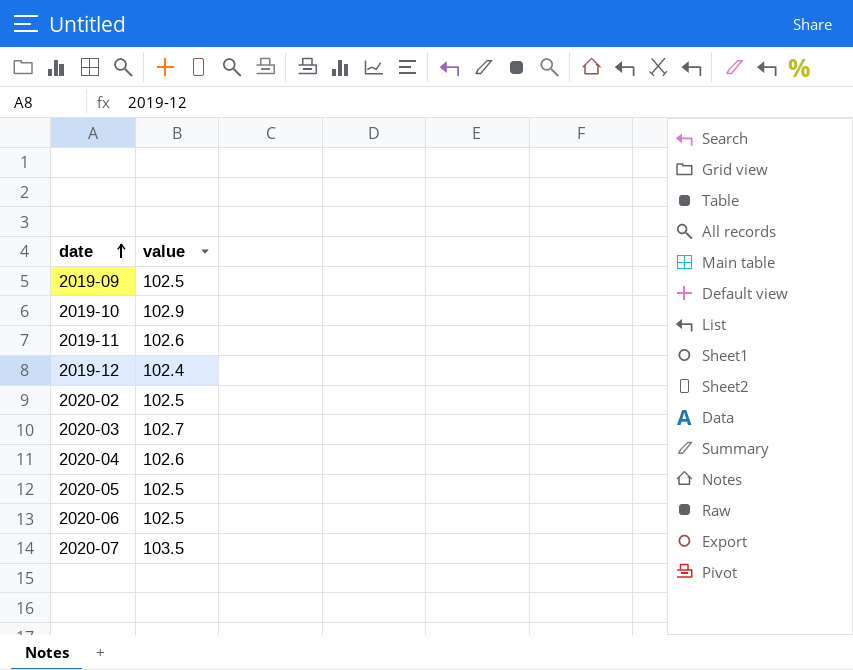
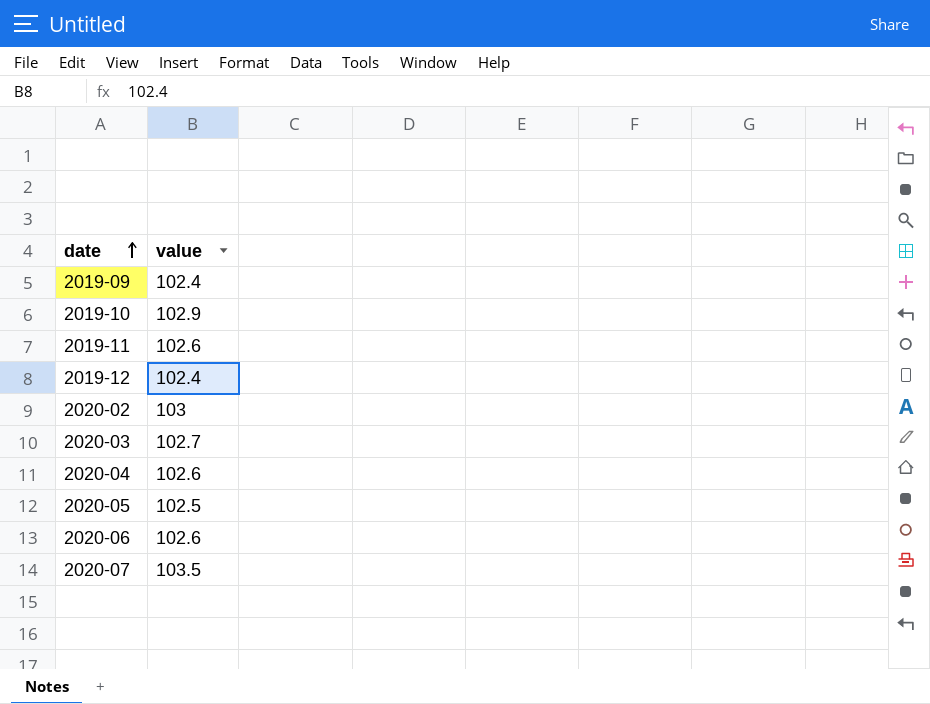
2019-09 | value: 102.5 -> 102.4
2020-02 | value: 102.5 -> 103
2020-06 | value: 102.5 -> 102.6

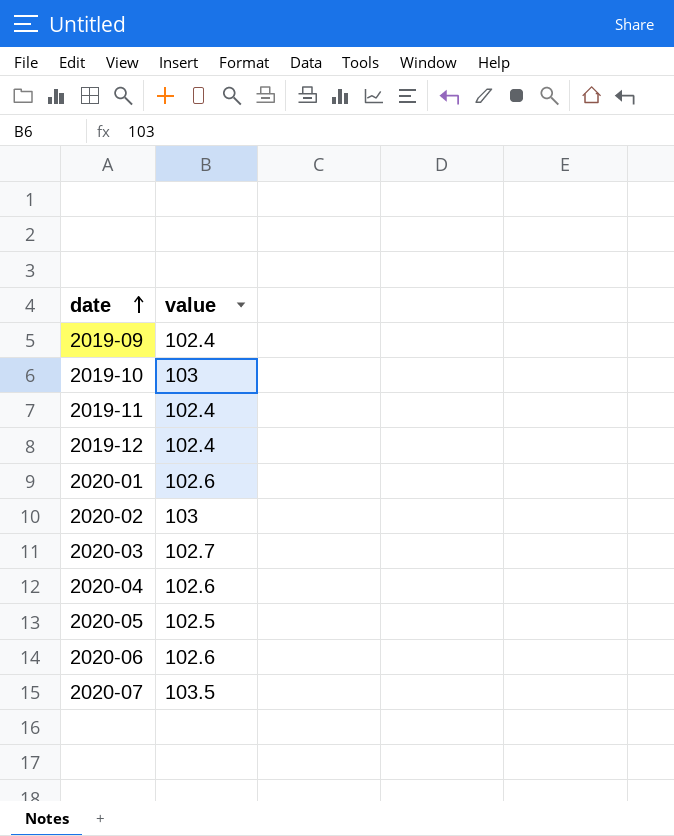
2019-10 | value: 102.9 -> 103
2019-11 | value: 102.6 -> 102.4
row 2020-01: none -> 102.6

